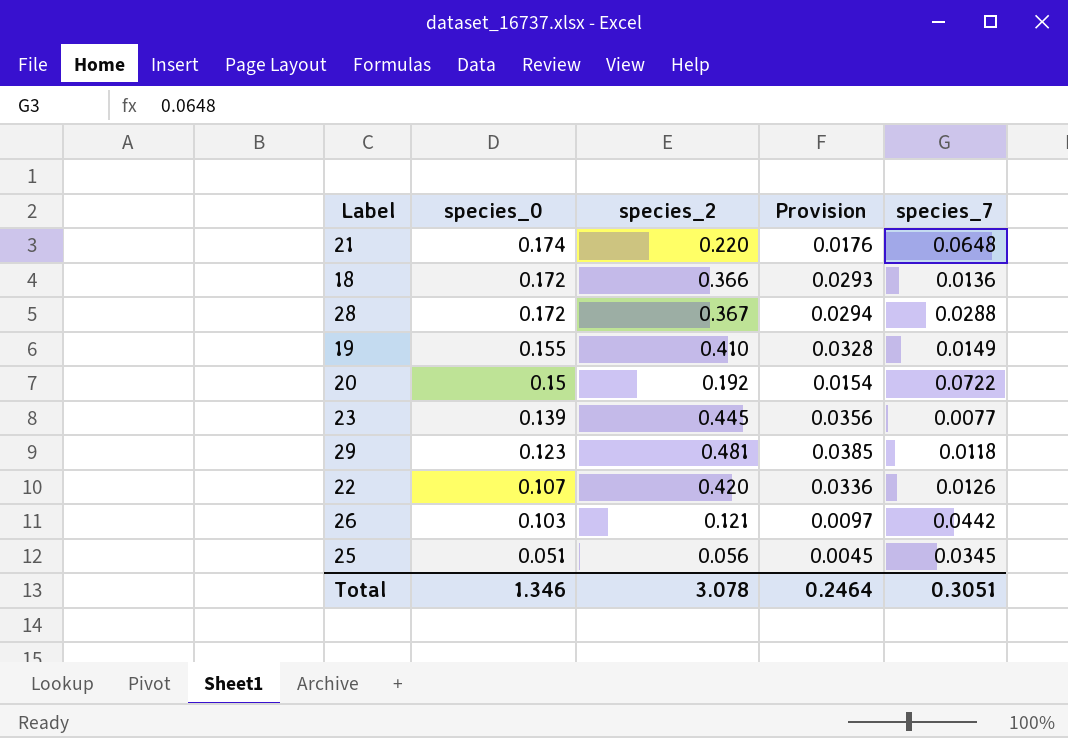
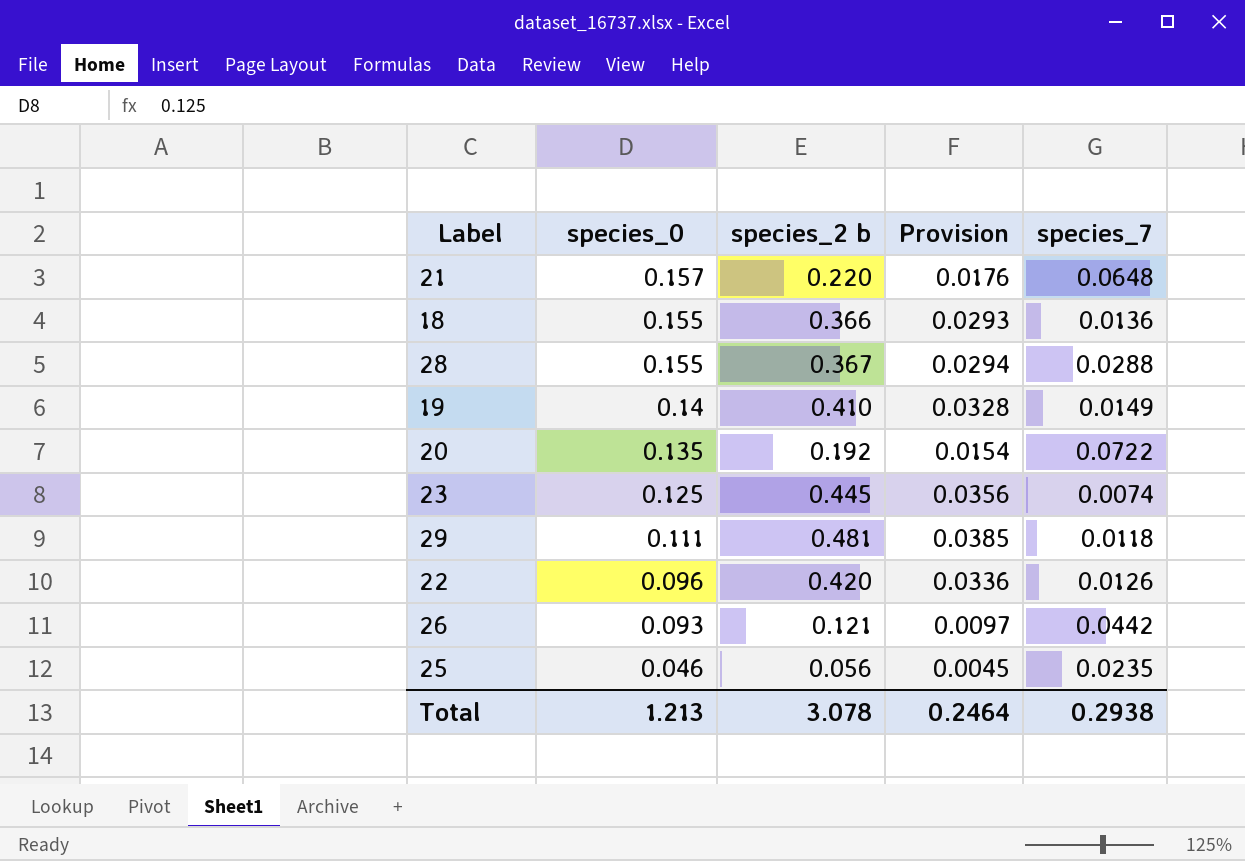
column name: species_2 -> species_2 b
21 | species_0: 0.174 -> 0.157
18 | species_0: 0.172 -> 0.155
28 | species_0: 0.172 -> 0.155
19 | species_0: 0.155 -> 0.14
20 | species_0: 0.15 -> 0.135
23 | species_0: 0.139 -> 0.125
23 | species_7: 0.0077 -> 0.0074
29 | species_0: 0.123 -> 0.111
22 | species_0: 0.107 -> 0.096
26 | species_0: 0.103 -> 0.093
25 | species_0: 0.051 -> 0.046
25 | species_7: 0.0345 -> 0.0235
Total | species_0: 1.346 -> 1.213
Total | species_7: 0.3051 -> 0.2938

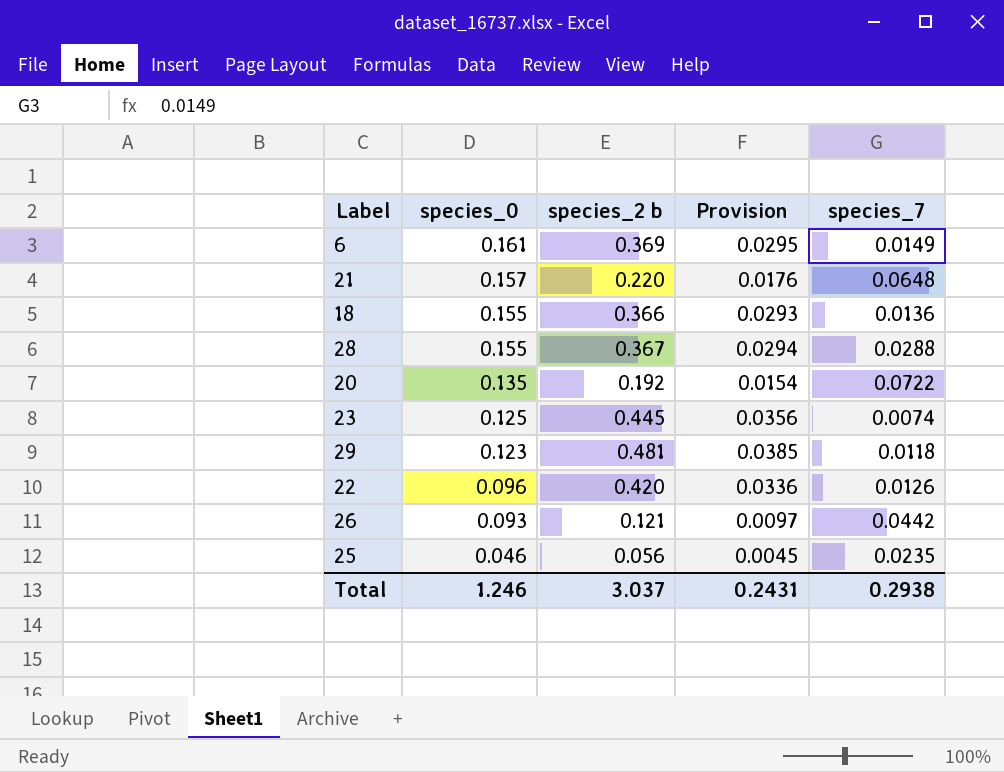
row 19: 0.14 | 0.410 | 0.0328 | 0.0149 -> none
row 6: none -> 0.161 | 0.369 | 0.0295 | 0.0149
29 | species_0: 0.111 -> 0.123
Total | species_0: 1.213 -> 1.246
Total | species_2 b: 3.078 -> 3.037
Total | Provision: 0.2464 -> 0.2431

